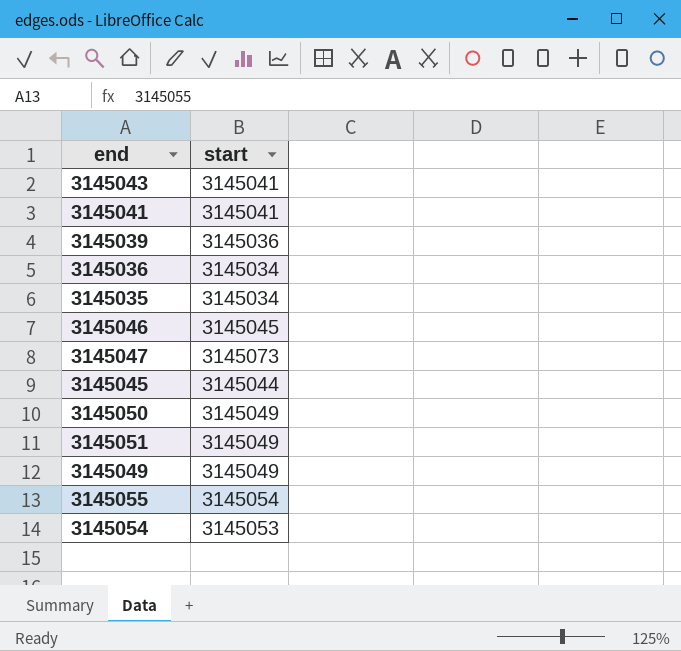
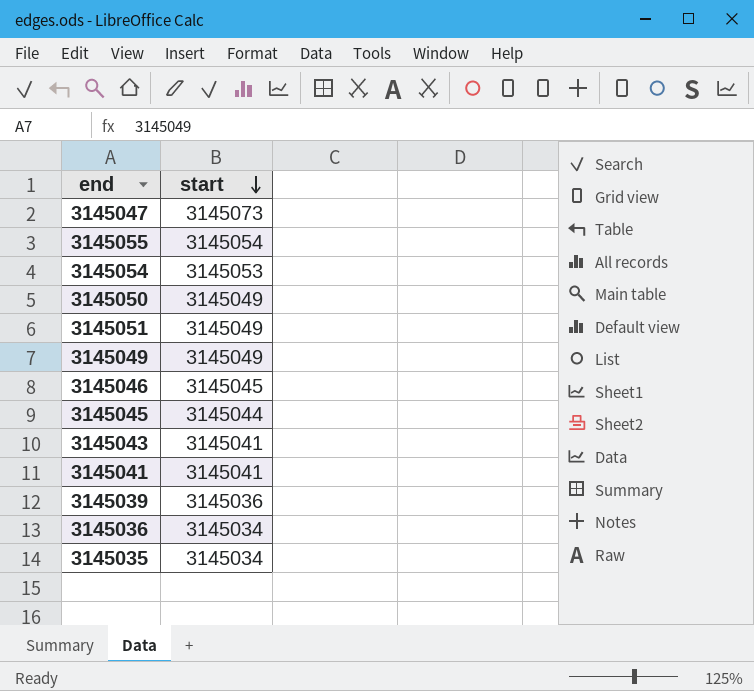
row order: none -> start descending

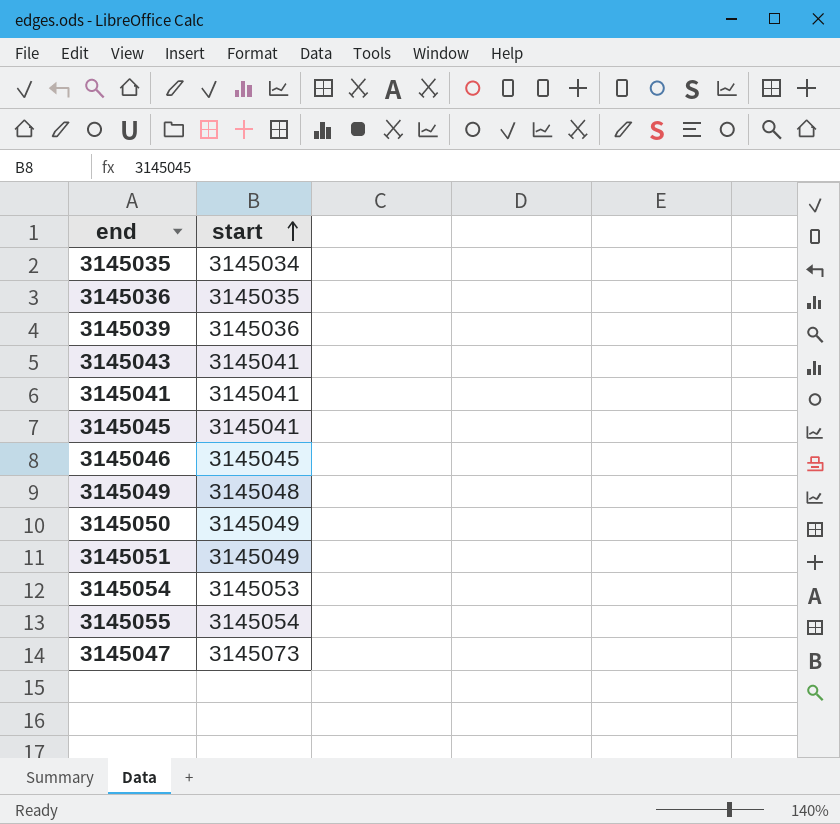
row order: start descending -> start ascending
3145036 | start: 3145034 -> 3145035
3145045 | start: 3145044 -> 3145041
3145049 | start: 3145049 -> 3145048

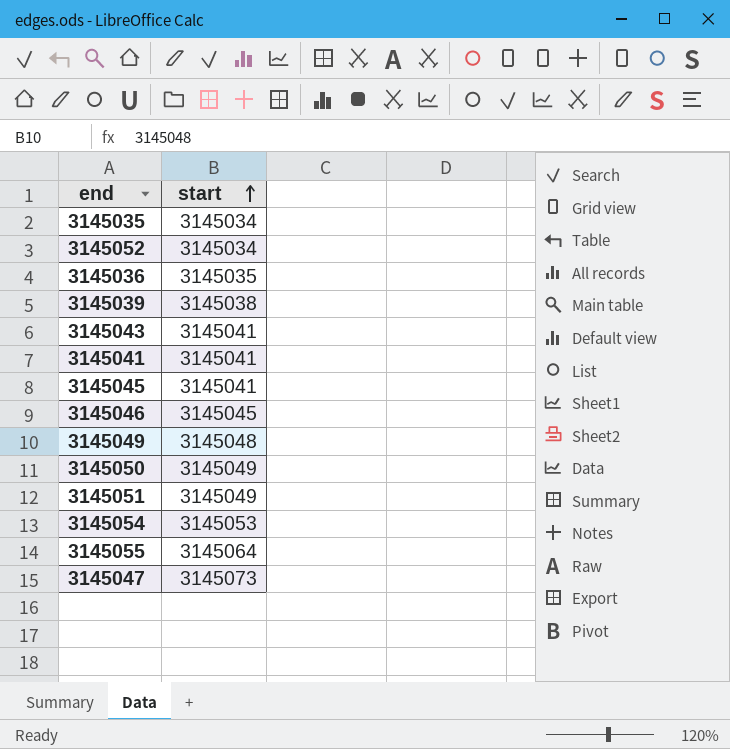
row 3145052: none -> 3145034
3145039 | start: 3145036 -> 3145038
3145055 | start: 3145054 -> 3145064

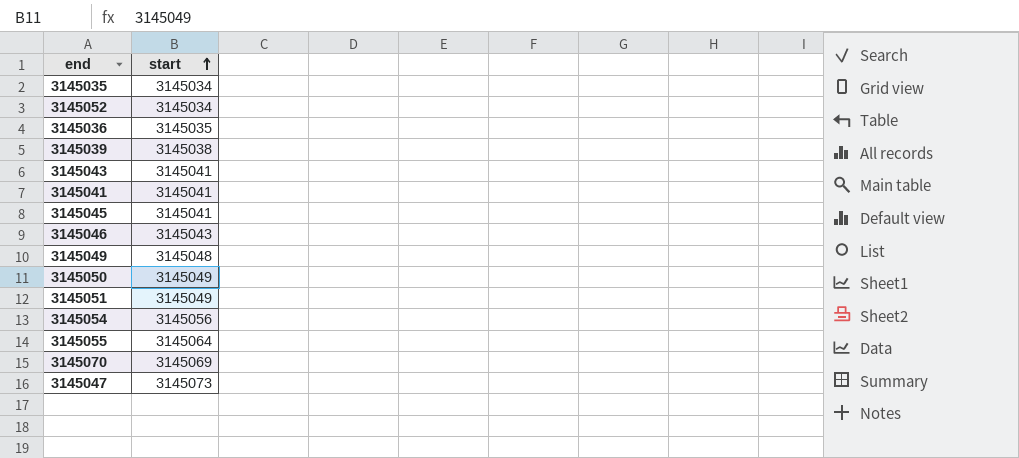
3145046 | start: 3145045 -> 3145043
3145054 | start: 3145053 -> 3145056
row 3145070: none -> 3145069

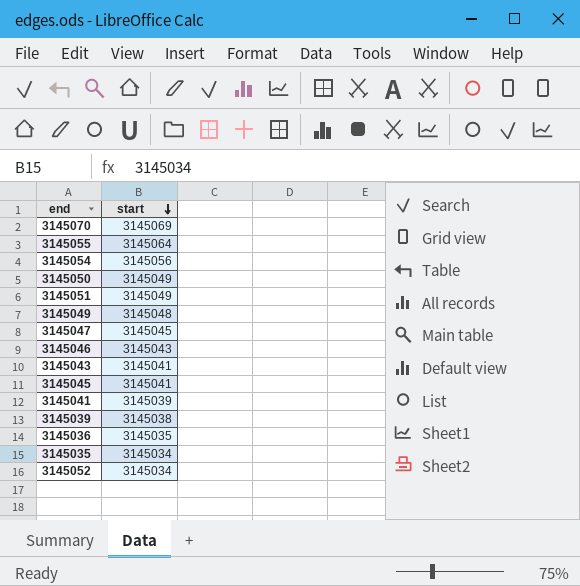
row order: start ascending -> start descending
3145047 | start: 3145073 -> 3145045
3145041 | start: 3145041 -> 3145039

